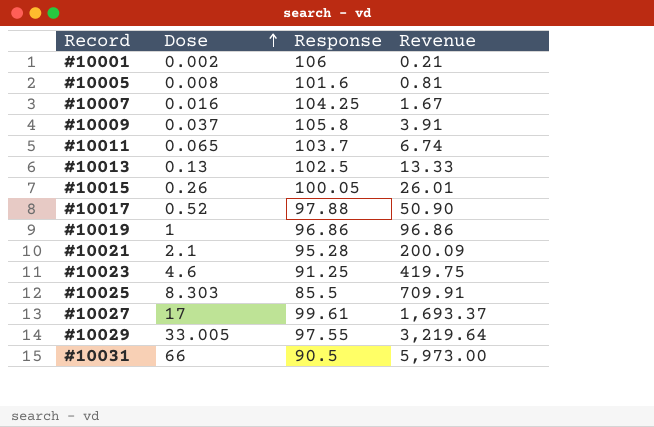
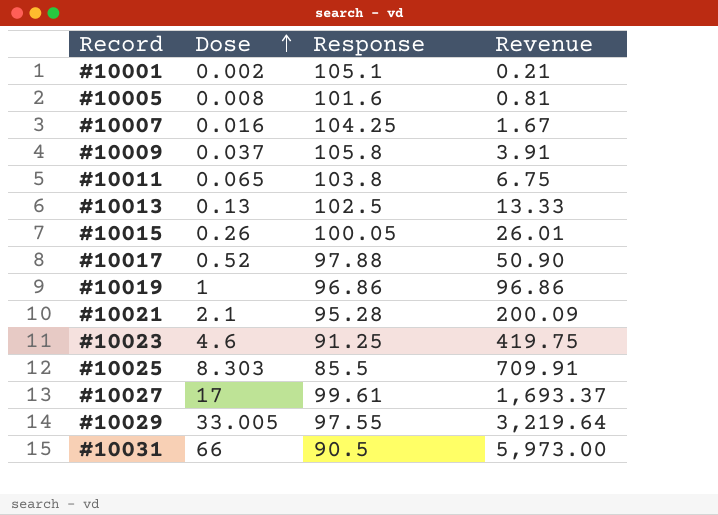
#10001 | Response: 106 -> 105.1
#10011 | Response: 103.7 -> 103.8
#10011 | Revenue: 6.74 -> 6.75

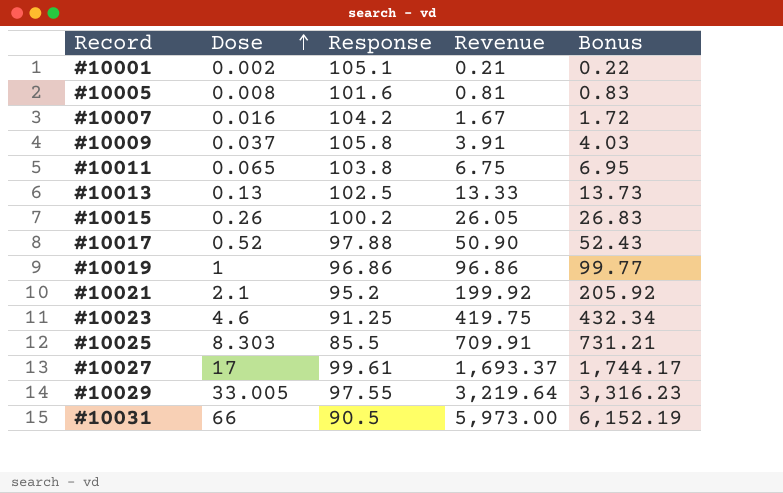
column Bonus | formula: none -> [Revenue] * 1.03
#10007 | Response: 104.25 -> 104.2
#10015 | Response: 100.05 -> 100.2
#10015 | Revenue: 26.01 -> 26.05
#10021 | Response: 95.28 -> 95.2
#10021 | Revenue: 200.09 -> 199.92

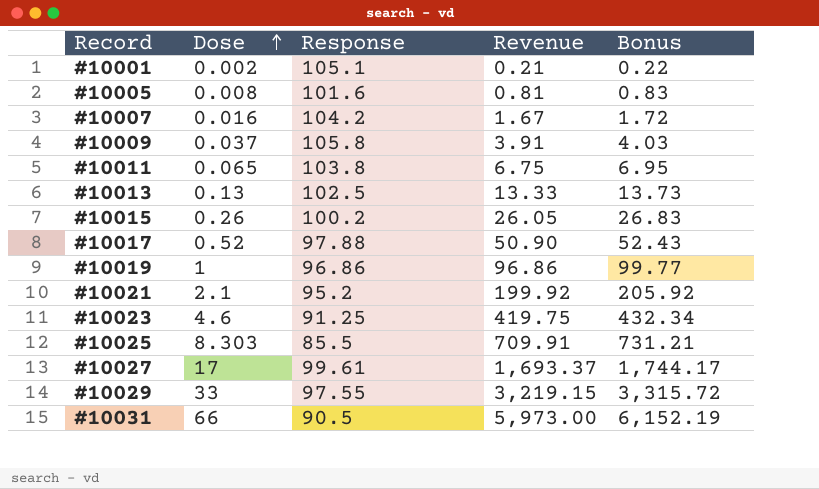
#10029 | Dose: 33.005 -> 33
#10029 | Revenue: 3,219.64 -> 3,219.15
#10029 | Bonus: 3,316.23 -> 3,315.72

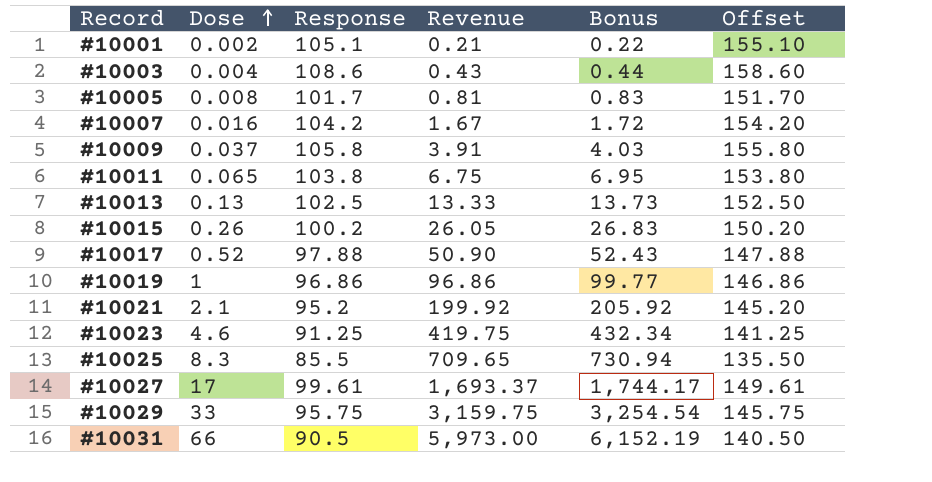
column Offset | formula: none -> [Response] + 50
row #10003: none -> 0.004 | 108.6 | 0.43 | 0.44 | 158.60
#10005 | Response: 101.6 -> 101.7
#10025 | Dose: 8.303 -> 8.3
#10025 | Revenue: 709.91 -> 709.65
#10025 | Bonus: 731.21 -> 730.94
#10029 | Response: 97.55 -> 95.75
#10029 | Revenue: 3,219.15 -> 3,159.75
#10029 | Bonus: 3,315.72 -> 3,254.54

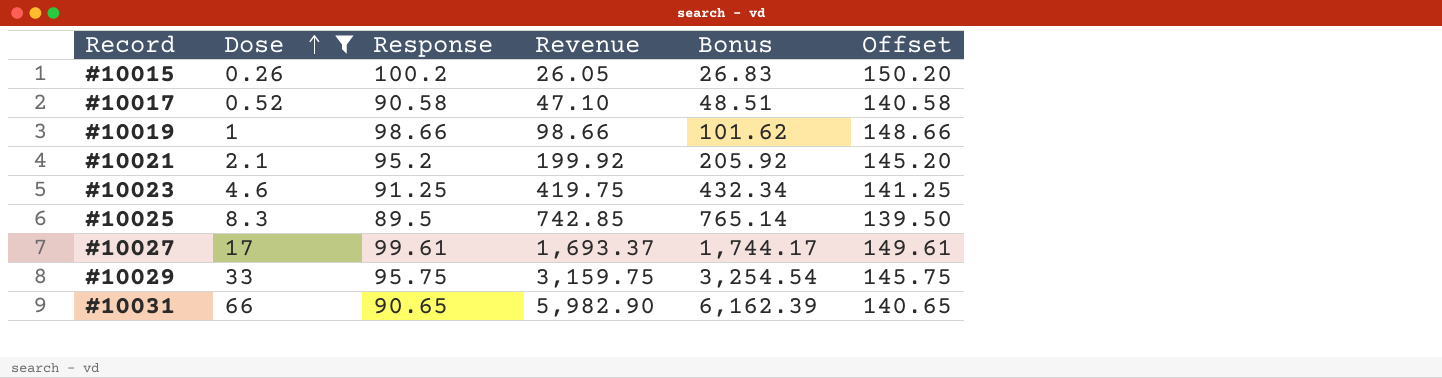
filter: none -> Dose >= 0.26
#10017 | Response: 97.88 -> 90.58
#10017 | Revenue: 50.90 -> 47.10
#10017 | Bonus: 52.43 -> 48.51
#10017 | Offset: 147.88 -> 140.58
#10019 | Response: 96.86 -> 98.66
#10019 | Revenue: 96.86 -> 98.66
#10019 | Bonus: 99.77 -> 101.62
#10019 | Offset: 146.86 -> 148.66
#10025 | Response: 85.5 -> 89.5
#10025 | Revenue: 709.65 -> 742.85
#10025 | Bonus: 730.94 -> 765.14
#10025 | Offset: 135.50 -> 139.50
#10031 | Response: 90.5 -> 90.65
#10031 | Revenue: 5,973.00 -> 5,982.90
#10031 | Bonus: 6,152.19 -> 6,162.39
#10031 | Offset: 140.50 -> 140.65

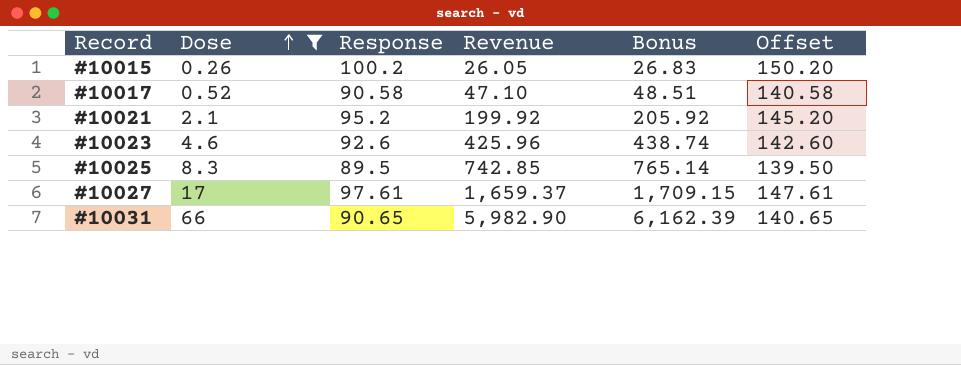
row #10019: 1 | 98.66 | 98.66 | 101.62 | 148.66 -> none
row #10029: 33 | 95.75 | 3,159.75 | 3,254.54 | 145.75 -> none
#10023 | Response: 91.25 -> 92.6
#10023 | Revenue: 419.75 -> 425.96
#10023 | Bonus: 432.34 -> 438.74
#10023 | Offset: 141.25 -> 142.60
#10027 | Response: 99.61 -> 97.61
#10027 | Revenue: 1,693.37 -> 1,659.37
#10027 | Bonus: 1,744.17 -> 1,709.15
#10027 | Offset: 149.61 -> 147.61

